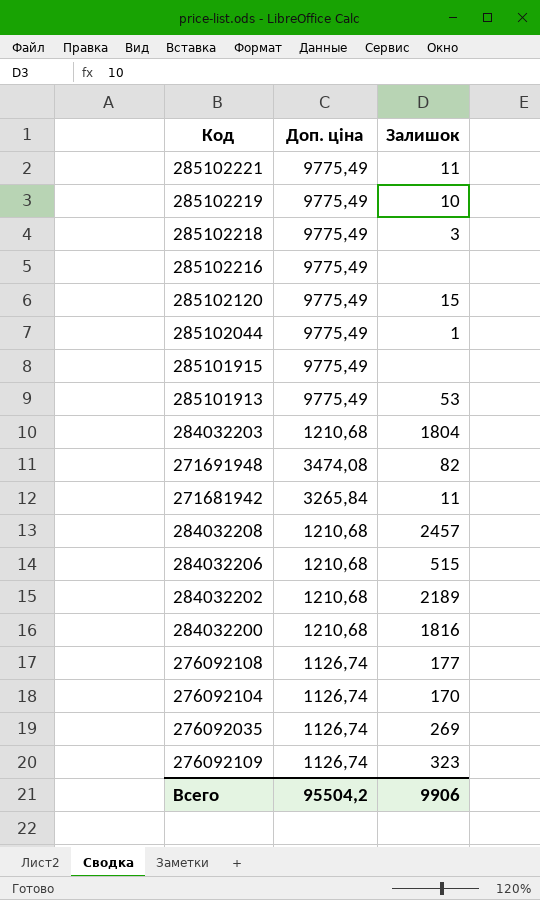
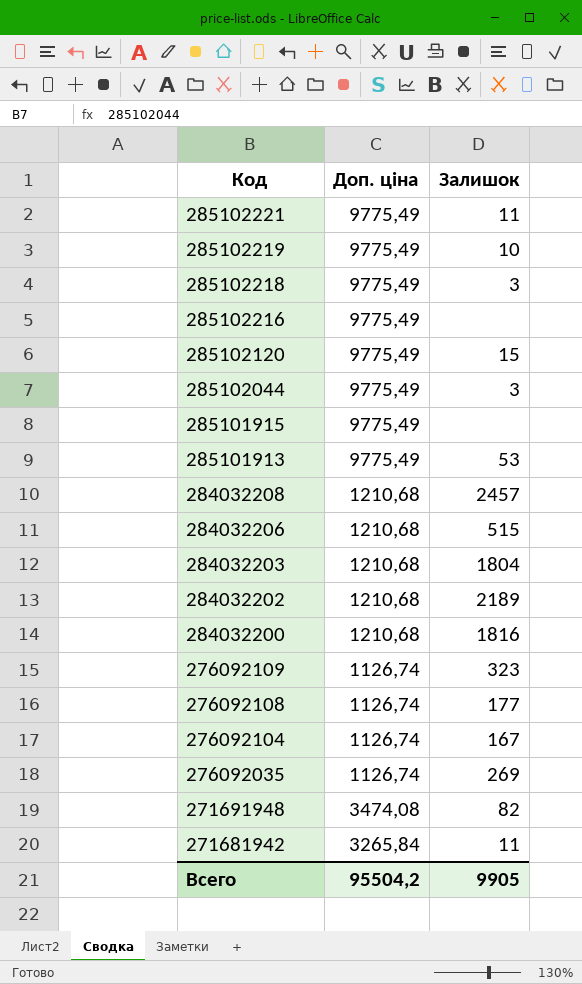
row order: none -> Код descending
285102044 | Залишок: 1 -> 3
276092104 | Залишок: 170 -> 167
Всего | Залишок: 9906 -> 9905

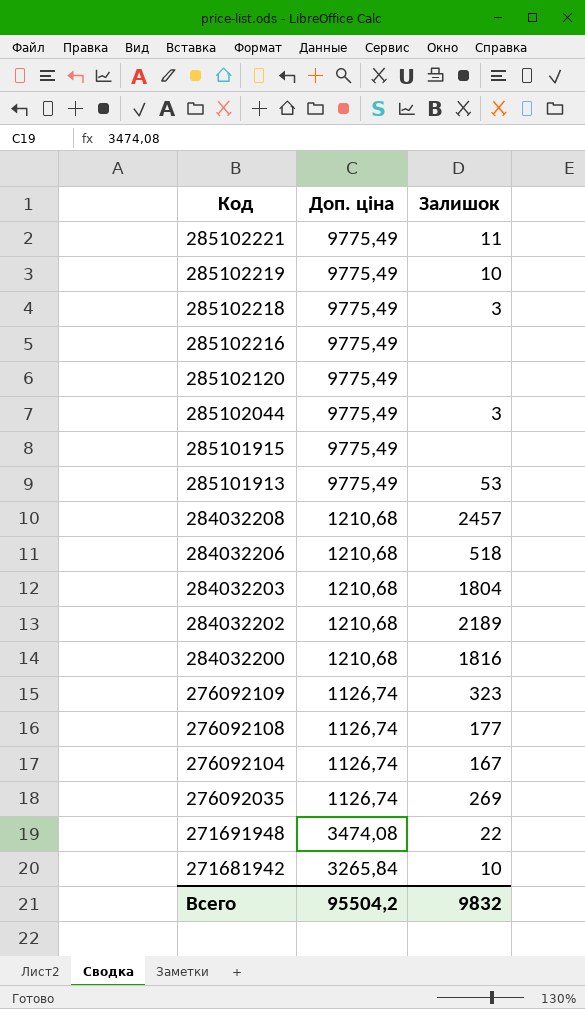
285102120 | Залишок: 15 -> none
284032206 | Залишок: 515 -> 518
271691948 | Залишок: 82 -> 22
271681942 | Залишок: 11 -> 10
Всего | Залишок: 9905 -> 9832

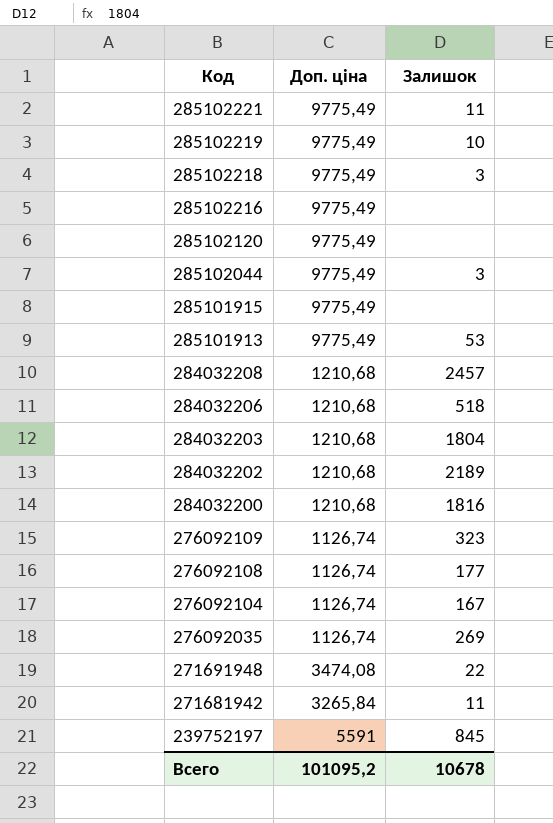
271681942 | Залишок: 10 -> 11
row 239752197: none -> 5591 | 845
Всего | Доп. ціна: 95504,2 -> 101095,2
Всего | Залишок: 9832 -> 10678

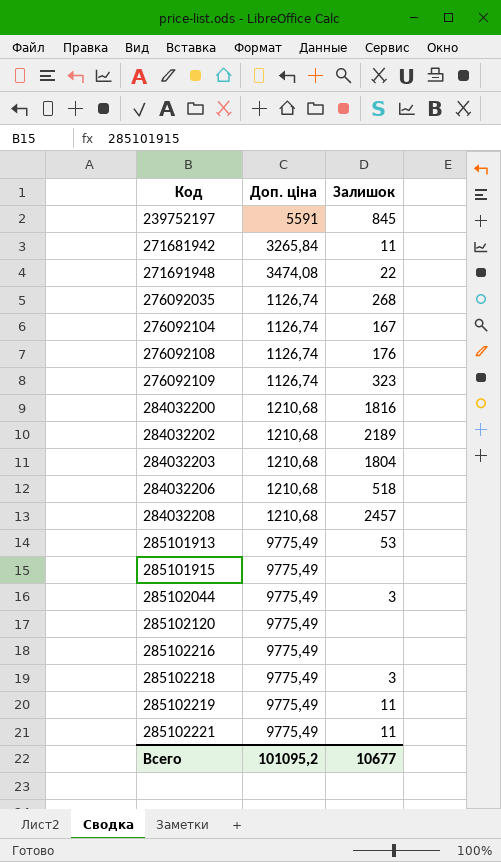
row order: Код descending -> Код ascending
276092035 | Залишок: 269 -> 268
276092108 | Залишок: 177 -> 176
285102219 | Залишок: 10 -> 11
Всего | Залишок: 10678 -> 10677

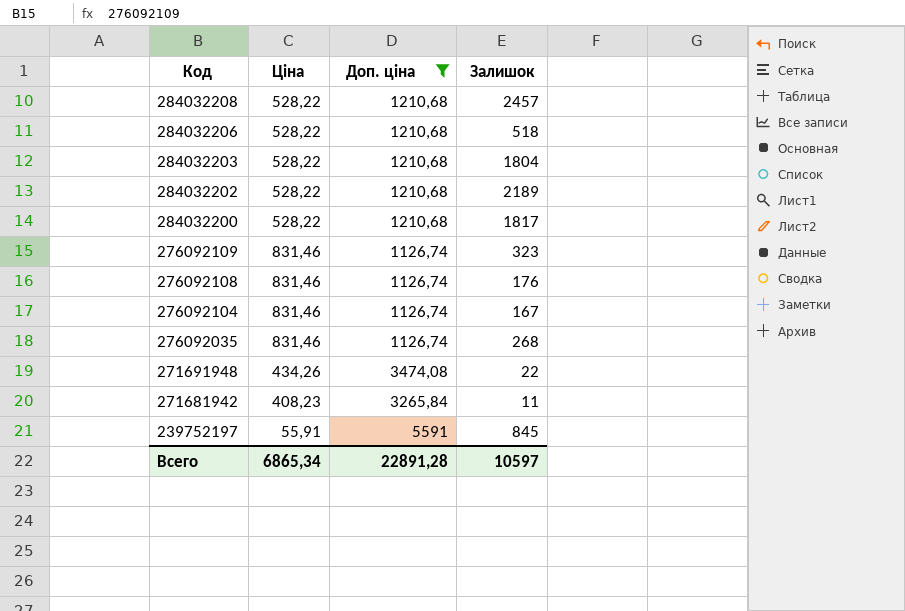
filter: none -> Доп. ціна != 9775,49
row order: Код ascending -> Код descending
column Ціна | position: none -> 2
284032200 | Залишок: 1816 -> 1817
Всего | Доп. ціна: 101095,2 -> 22891,28
Всего | Залишок: 10677 -> 10597

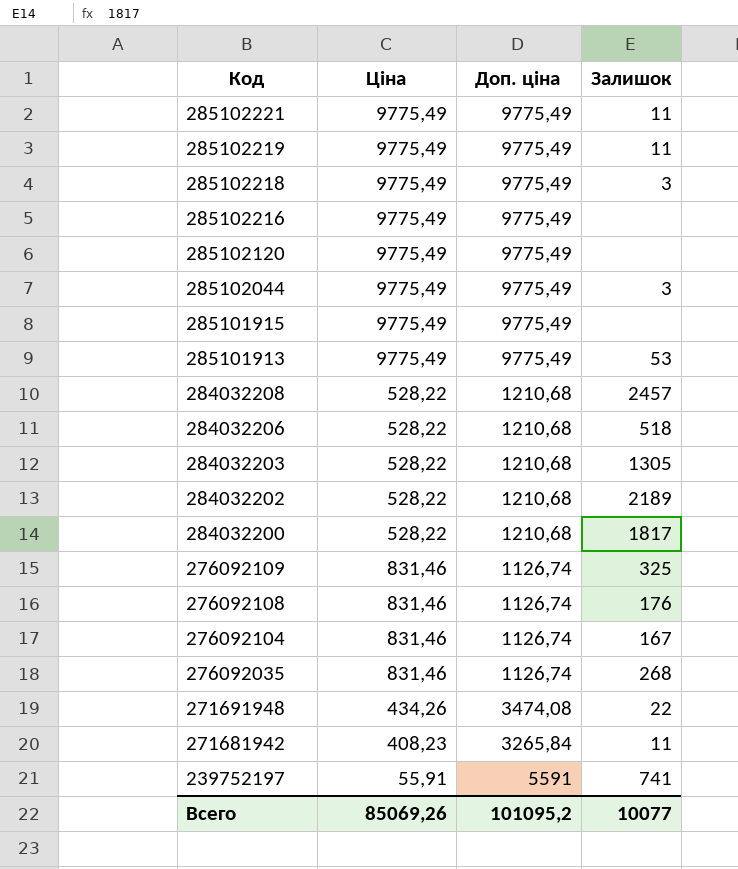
filter: Доп. ціна != 9775,49 -> none
284032203 | Залишок: 1804 -> 1305
276092109 | Залишок: 323 -> 325
239752197 | Залишок: 845 -> 741
Всего | Ціна: 6865,34 -> 85069,26
Всего | Доп. ціна: 22891,28 -> 101095,2
Всего | Залишок: 10597 -> 10077

